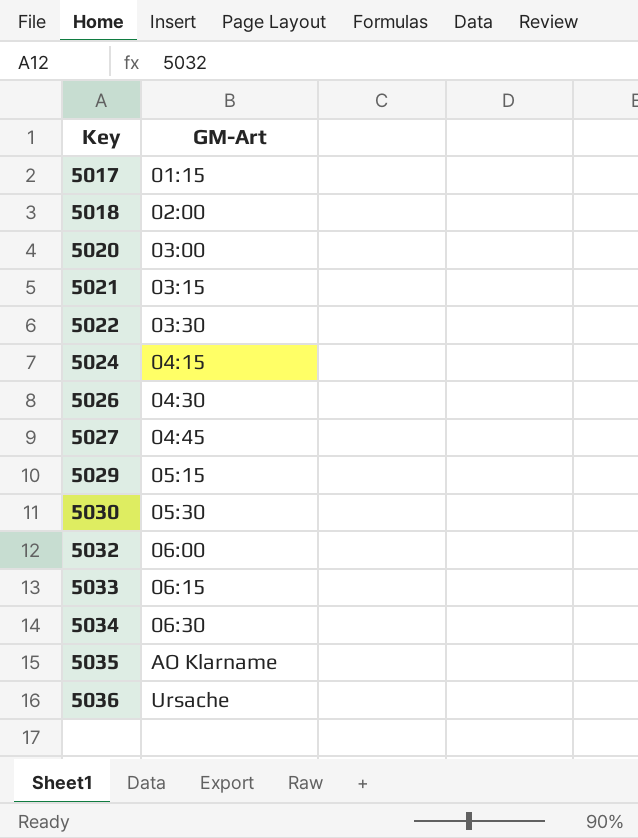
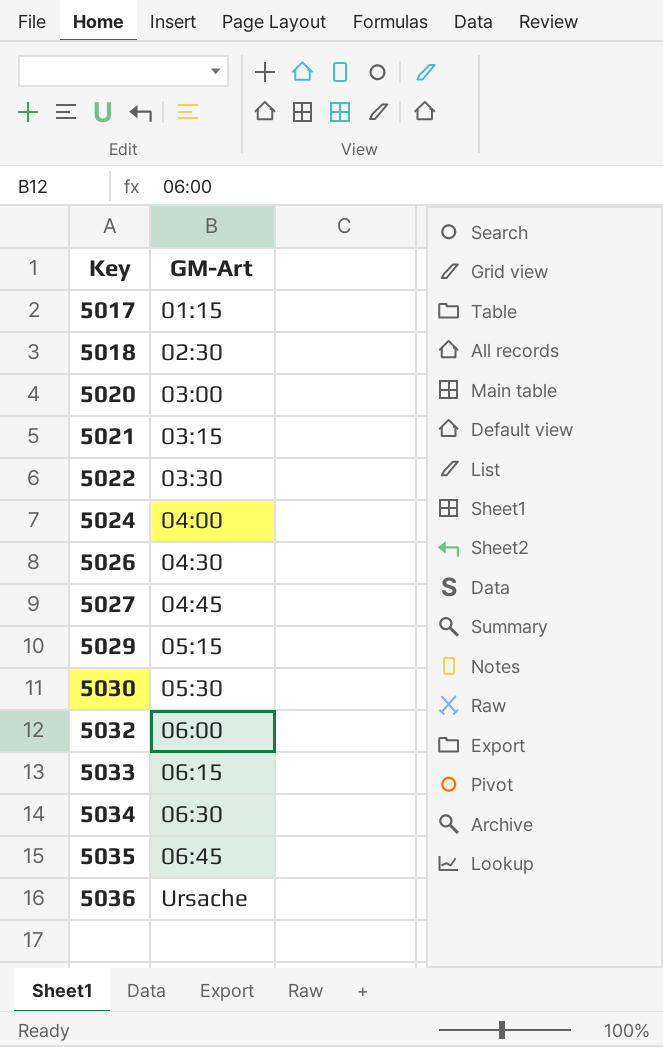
5018 | GM-Art: 02:00 -> 02:30
5024 | GM-Art: 04:15 -> 04:00
5035 | GM-Art: AO Klarname -> 06:45

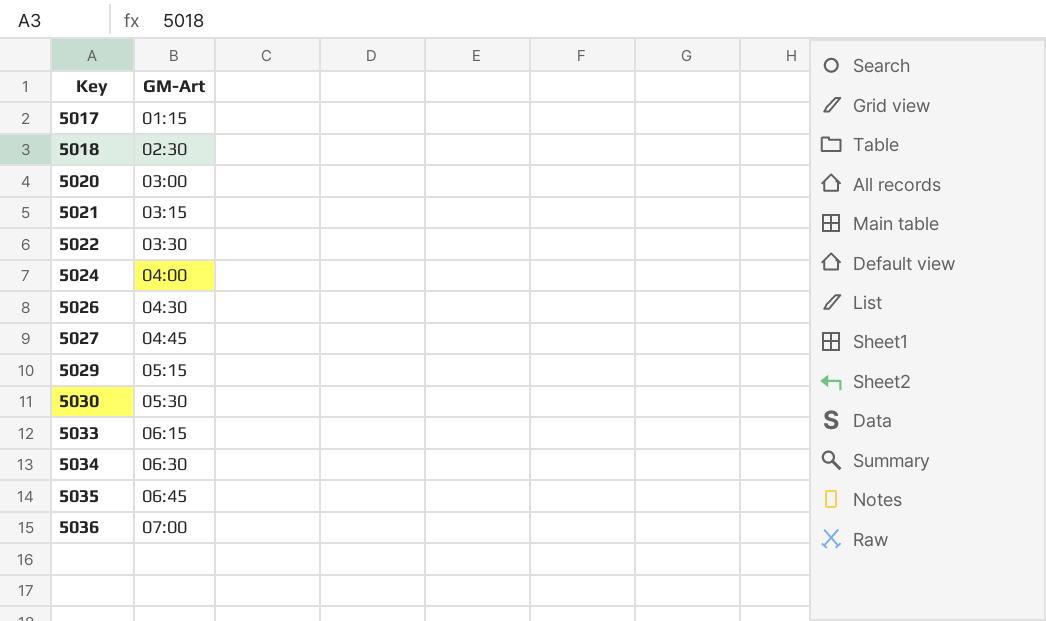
row 5032: 06:00 -> none
5036 | GM-Art: Ursache -> 07:00

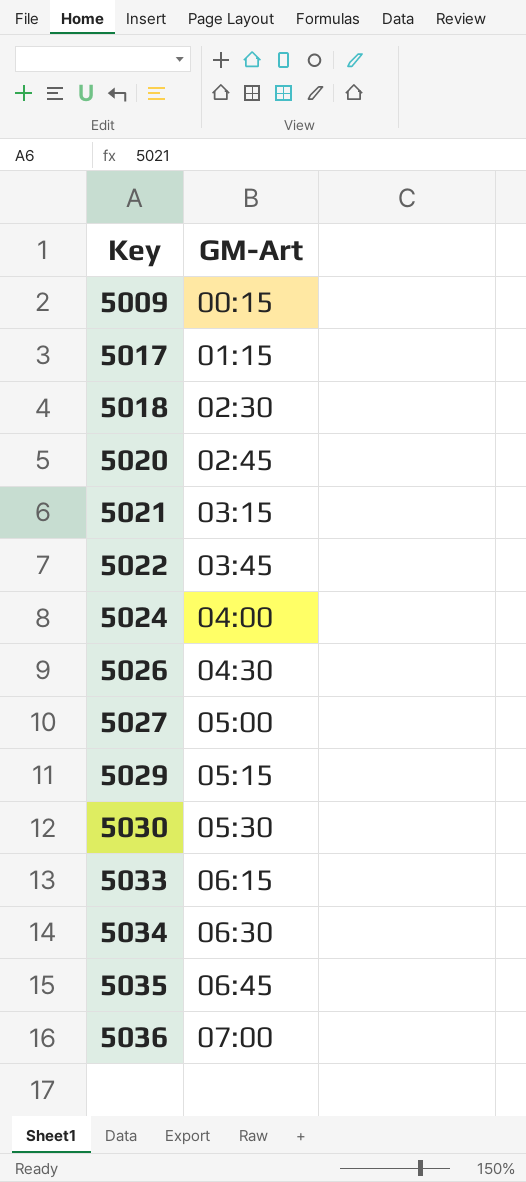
row 5009: none -> 00:15
5020 | GM-Art: 03:00 -> 02:45
5022 | GM-Art: 03:30 -> 03:45
5027 | GM-Art: 04:45 -> 05:00

